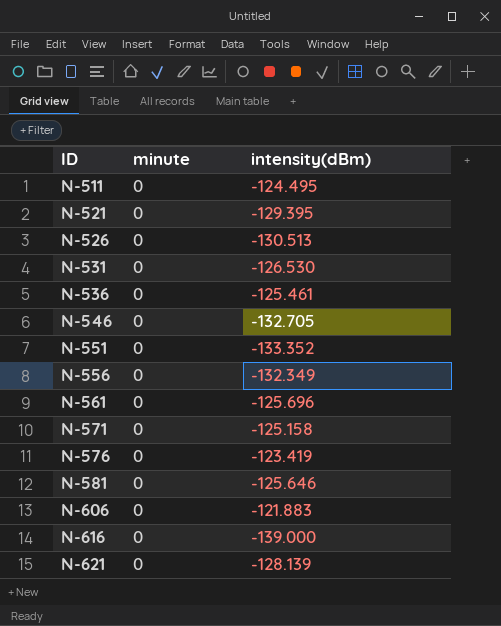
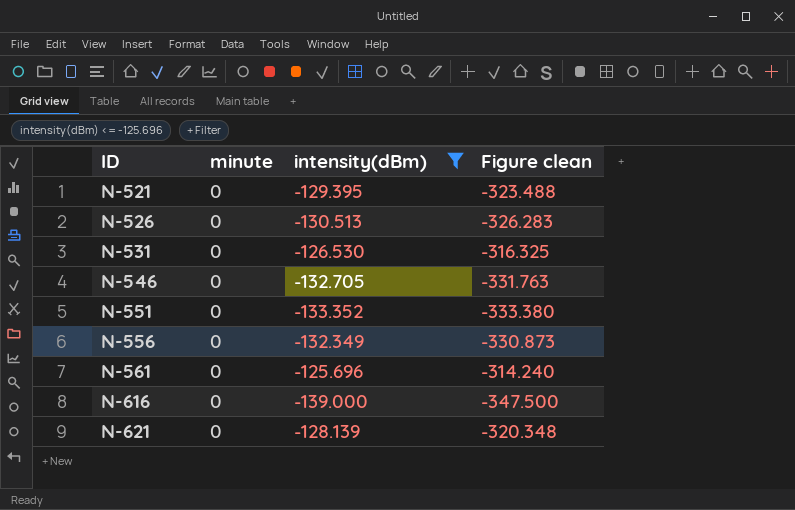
filter: none -> intensity(dBm) <= -125.696
column Figure clean | formula: none -> [intensity(dBm)] * 2.5

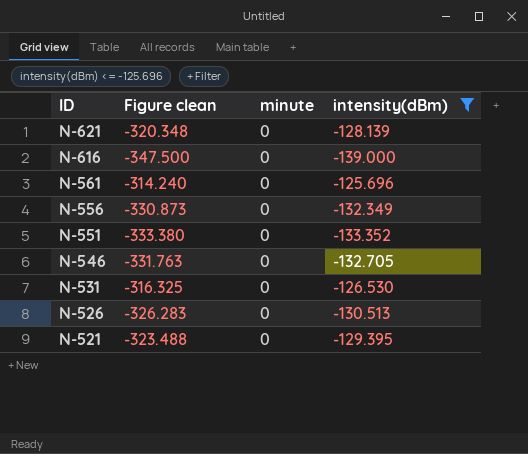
row order: ID ascending -> ID descending
column Figure clean | position: 4 -> 2

